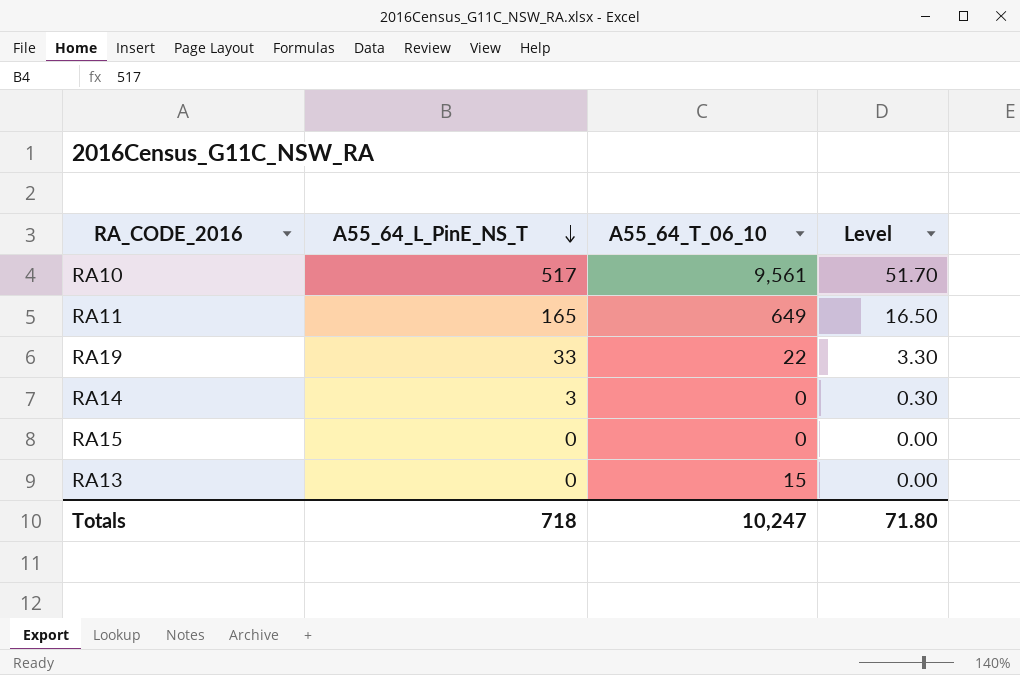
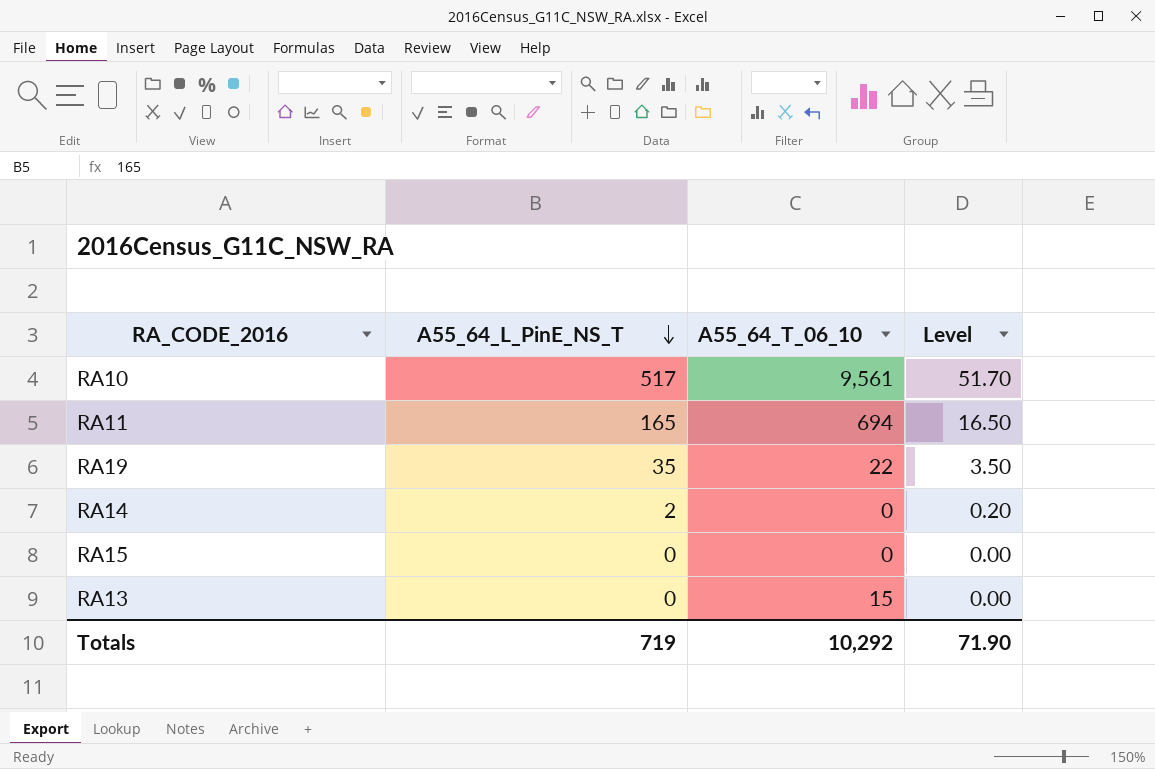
RA11 | A55_64_T_06_10: 649 -> 694
RA19 | A55_64_L_PinE_NS_T: 33 -> 35
RA19 | Level: 3.30 -> 3.50
RA14 | A55_64_L_PinE_NS_T: 3 -> 2
RA14 | Level: 0.30 -> 0.20
Totals | A55_64_L_PinE_NS_T: 718 -> 719
Totals | A55_64_T_06_10: 10,247 -> 10,292
Totals | Level: 71.80 -> 71.90

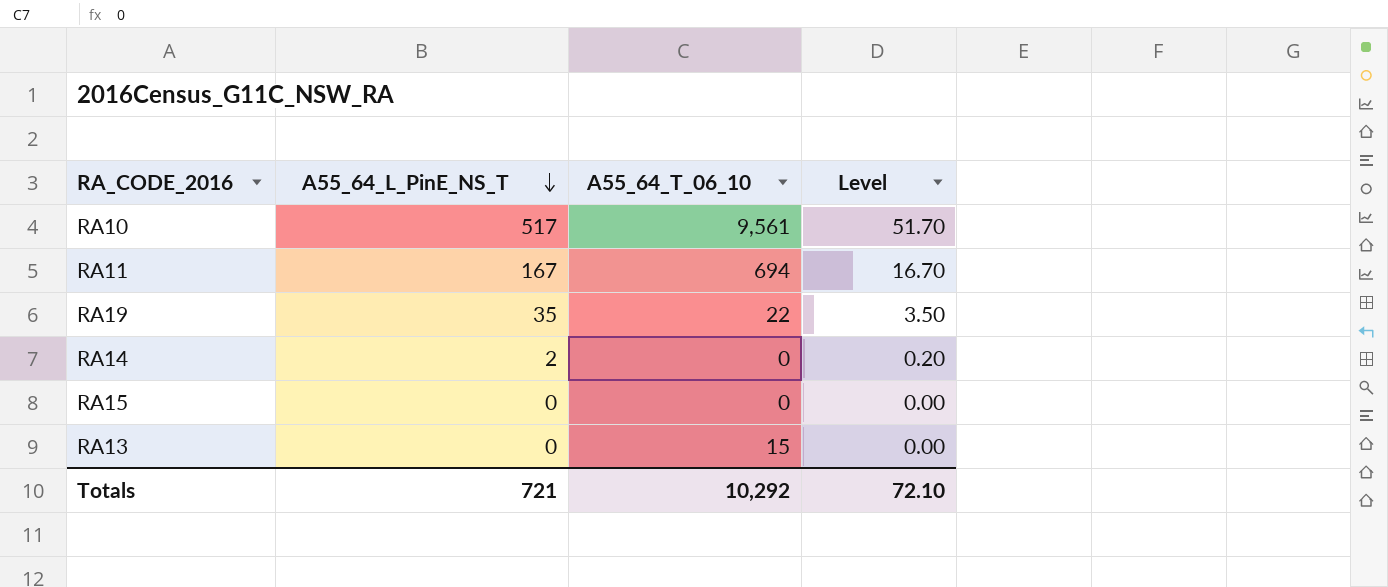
RA11 | A55_64_L_PinE_NS_T: 165 -> 167
RA11 | Level: 16.50 -> 16.70
Totals | A55_64_L_PinE_NS_T: 719 -> 721
Totals | Level: 71.90 -> 72.10

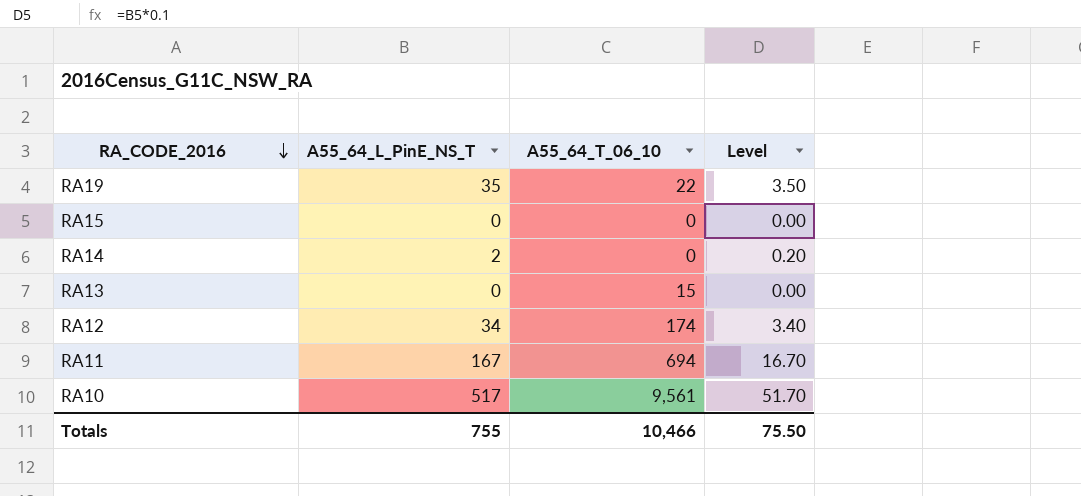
row order: A55_64_L_PinE_NS_T descending -> RA_CODE_2016 descending
row RA12: none -> 34 | 174 | 3.40
Totals | A55_64_L_PinE_NS_T: 721 -> 755
Totals | A55_64_T_06_10: 10,292 -> 10,466
Totals | Level: 72.10 -> 75.50

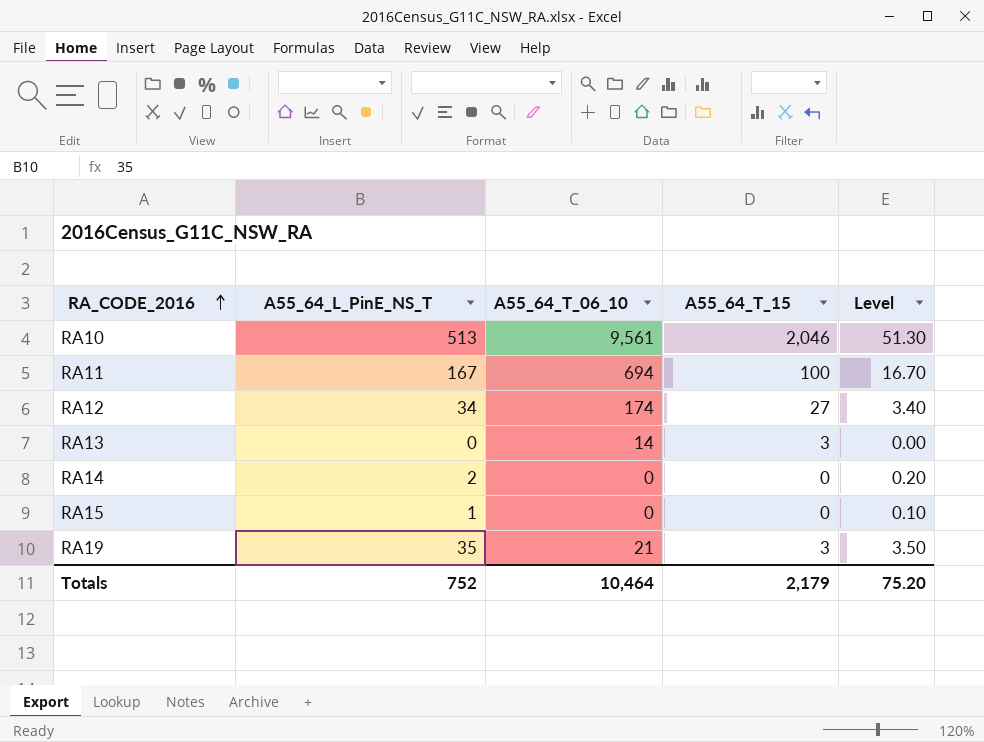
row order: RA_CODE_2016 descending -> RA_CODE_2016 ascending
column A55_64_T_15 | position: none -> 4
RA10 | A55_64_L_PinE_NS_T: 517 -> 513
RA10 | Level: 51.70 -> 51.30
RA13 | A55_64_T_06_10: 15 -> 14
RA15 | A55_64_L_PinE_NS_T: 0 -> 1
RA15 | Level: 0.00 -> 0.10
RA19 | A55_64_T_06_10: 22 -> 21
Totals | A55_64_L_PinE_NS_T: 755 -> 752
Totals | A55_64_T_06_10: 10,466 -> 10,464
Totals | Level: 75.50 -> 75.20

